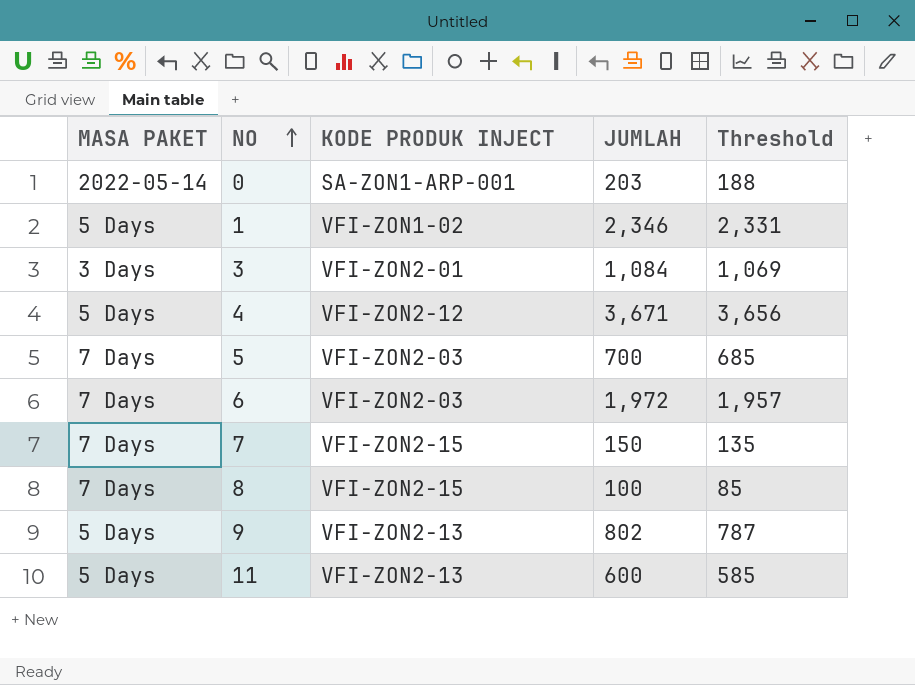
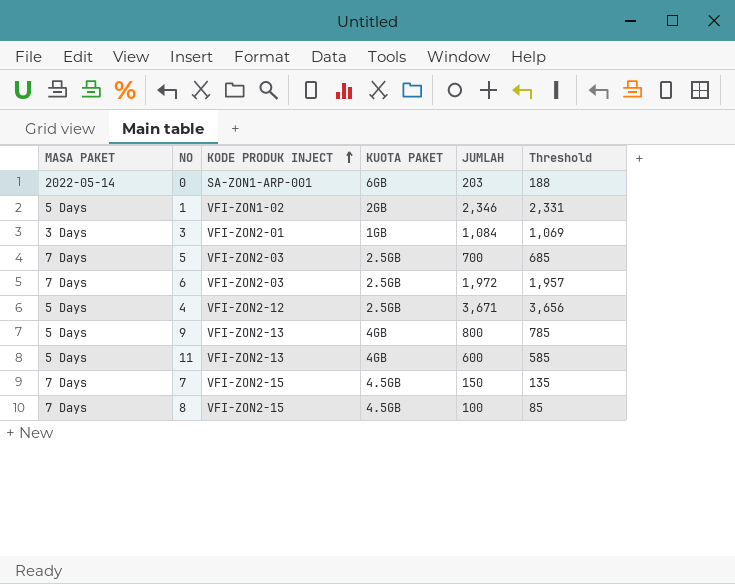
row order: NO ascending -> KODE PRODUK INJECT ascending
column KUOTA PAKET | position: none -> 4
9 | JUMLAH: 802 -> 800
9 | Threshold: 787 -> 785

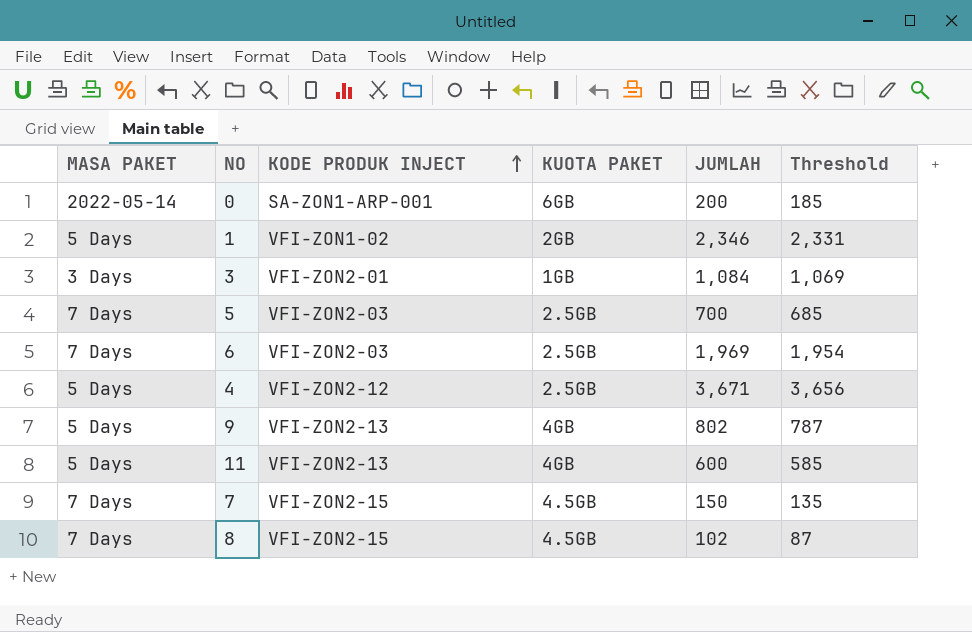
0 | JUMLAH: 203 -> 200
0 | Threshold: 188 -> 185
6 | JUMLAH: 1,972 -> 1,969
6 | Threshold: 1,957 -> 1,954
9 | JUMLAH: 800 -> 802
9 | Threshold: 785 -> 787
8 | JUMLAH: 100 -> 102
8 | Threshold: 85 -> 87

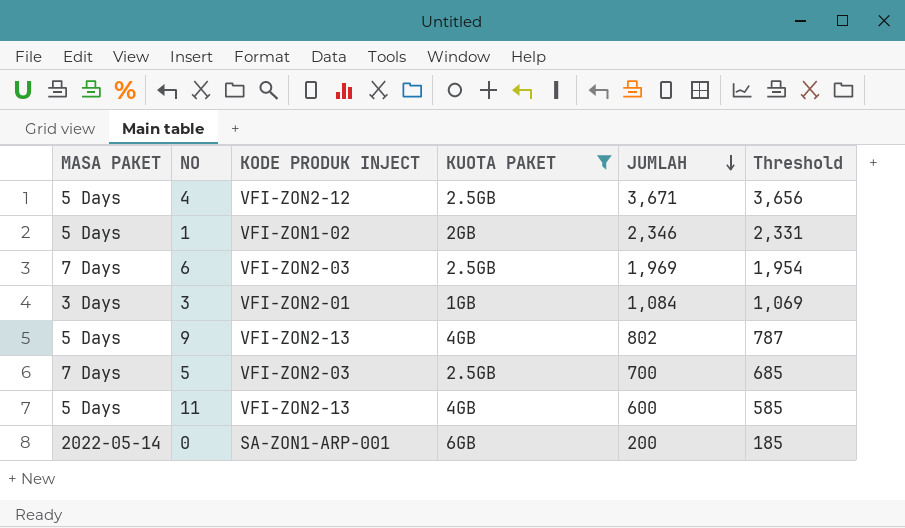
filter: none -> KUOTA PAKET != 4.5GB
row order: KODE PRODUK INJECT ascending -> JUMLAH descending

